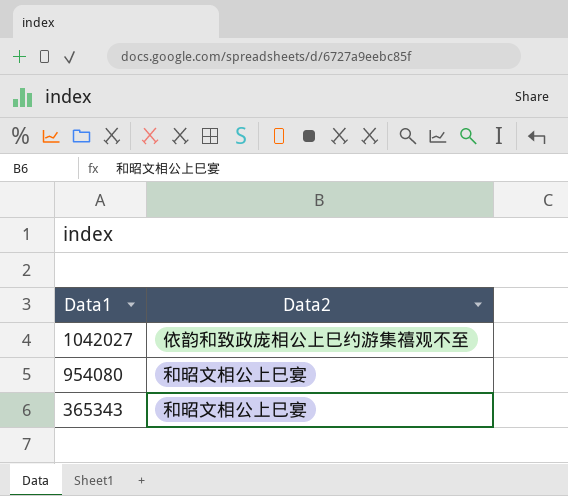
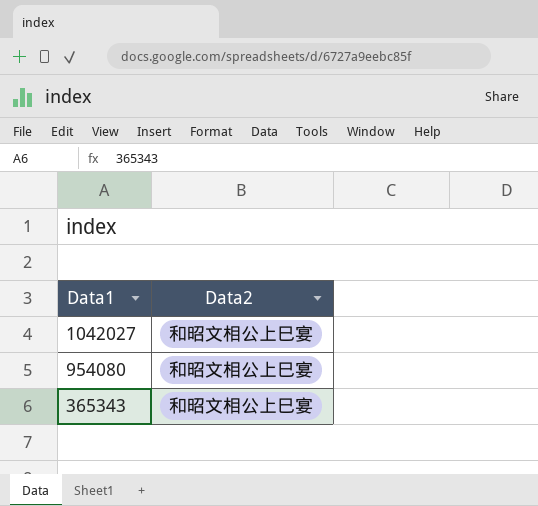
1042027 | Data2: 依韵和致政庞相公上巳约游集禧观不至 -> 和昭文相公上巳宴

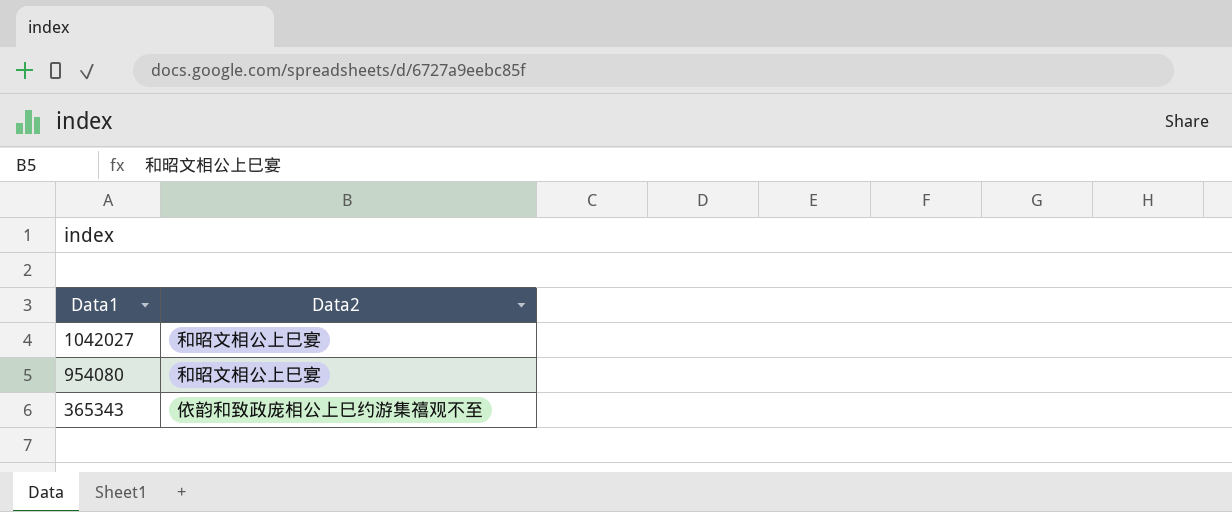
365343 | Data2: 和昭文相公上巳宴 -> 依韵和致政庞相公上巳约游集禧观不至

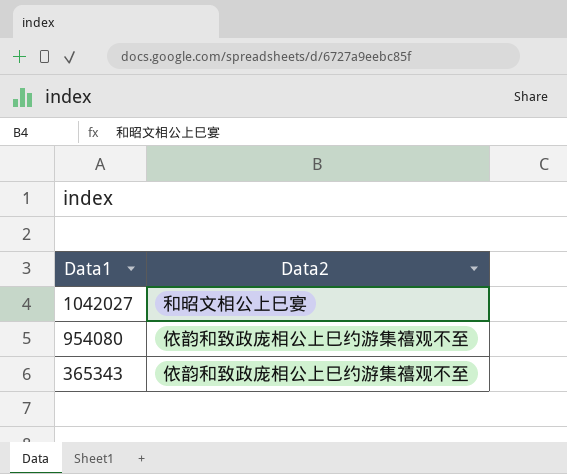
954080 | Data2: 和昭文相公上巳宴 -> 依韵和致政庞相公上巳约游集禧观不至

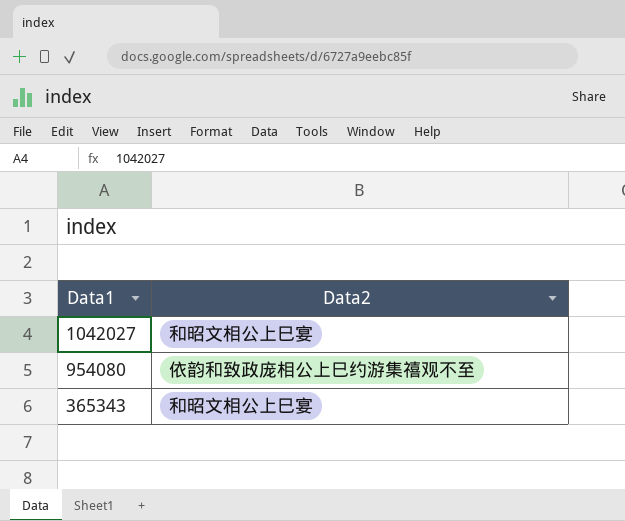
365343 | Data2: 依韵和致政庞相公上巳约游集禧观不至 -> 和昭文相公上巳宴

